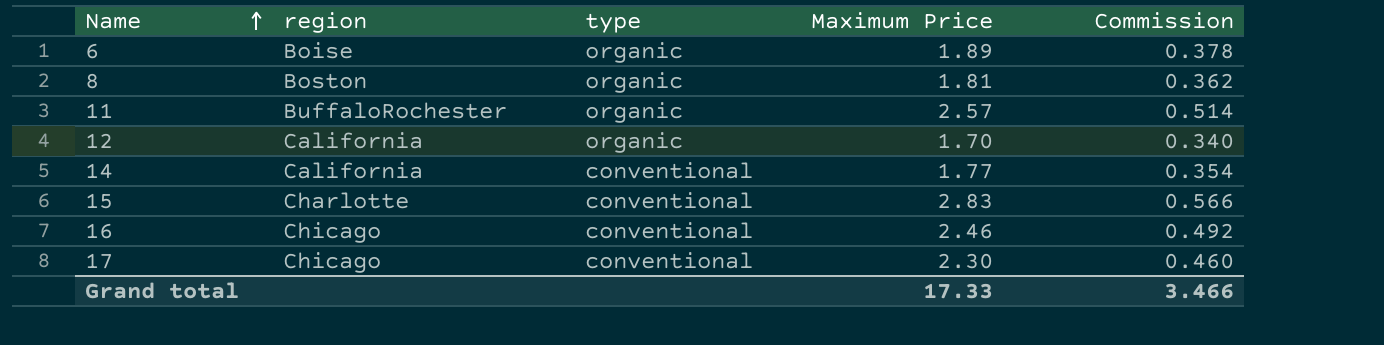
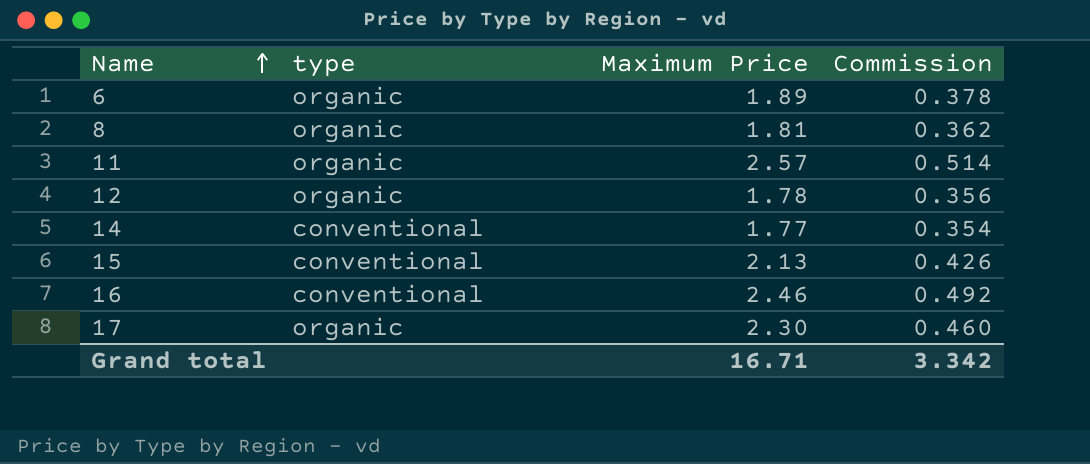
column region | position: 2 -> none
12 | Maximum Price: 1.70 -> 1.78
12 | Commission: 0.340 -> 0.356
15 | Maximum Price: 2.83 -> 2.13
15 | Commission: 0.566 -> 0.426
17 | type: conventional -> organic
Grand total | Maximum Price: 17.33 -> 16.71
Grand total | Commission: 3.466 -> 3.342

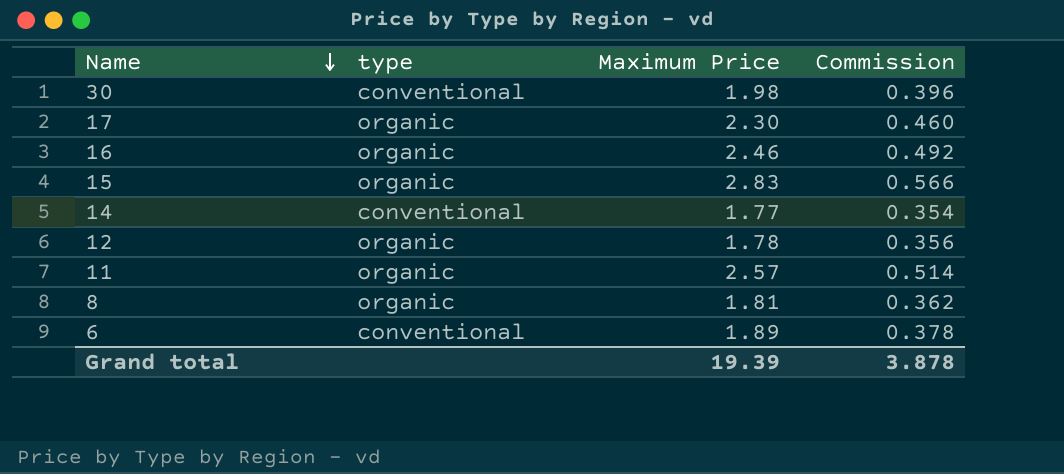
row order: Name ascending -> Name descending
row 30: none -> conventional | 1.98 | 0.396
16 | type: conventional -> organic
15 | type: conventional -> organic
15 | Maximum Price: 2.13 -> 2.83
15 | Commission: 0.426 -> 0.566
6 | type: organic -> conventional
Grand total | Maximum Price: 16.71 -> 19.39
Grand total | Commission: 3.342 -> 3.878

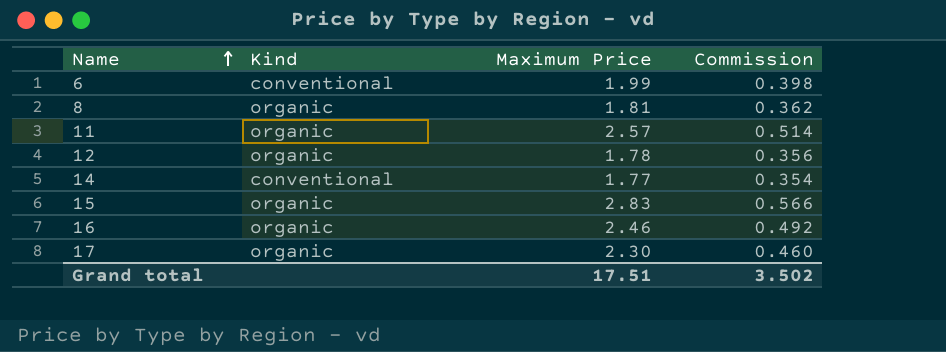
row order: Name descending -> Name ascending
column name: type -> Kind
row 30: conventional | 1.98 | 0.396 -> none
6 | Maximum Price: 1.89 -> 1.99
6 | Commission: 0.378 -> 0.398
Grand total | Maximum Price: 19.39 -> 17.51
Grand total | Commission: 3.878 -> 3.502

